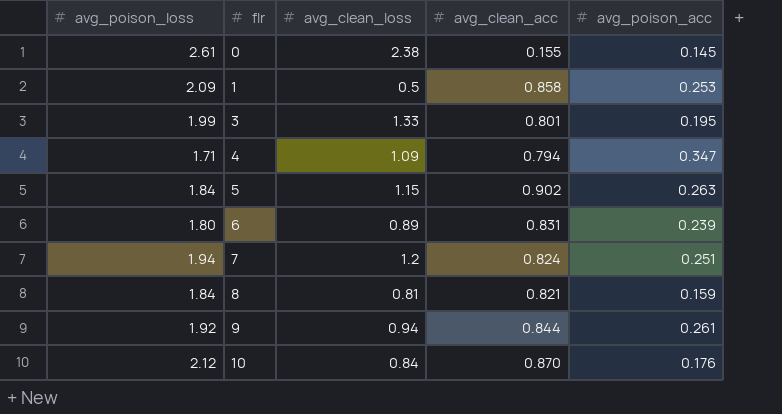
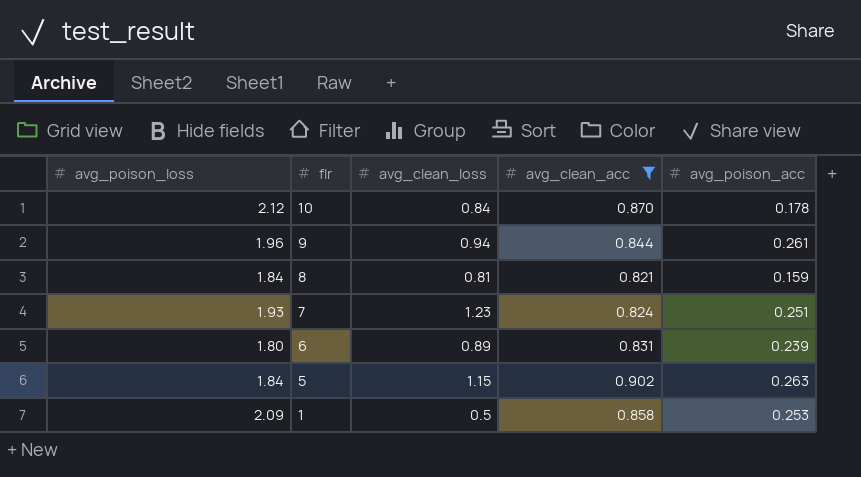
filter: none -> avg_clean_acc >= 0.821
row order: flr ascending -> flr descending
10 | avg_poison_acc: 0.176 -> 0.178
9 | avg_poison_loss: 1.92 -> 1.96
7 | avg_poison_loss: 1.94 -> 1.93
7 | avg_clean_loss: 1.2 -> 1.23

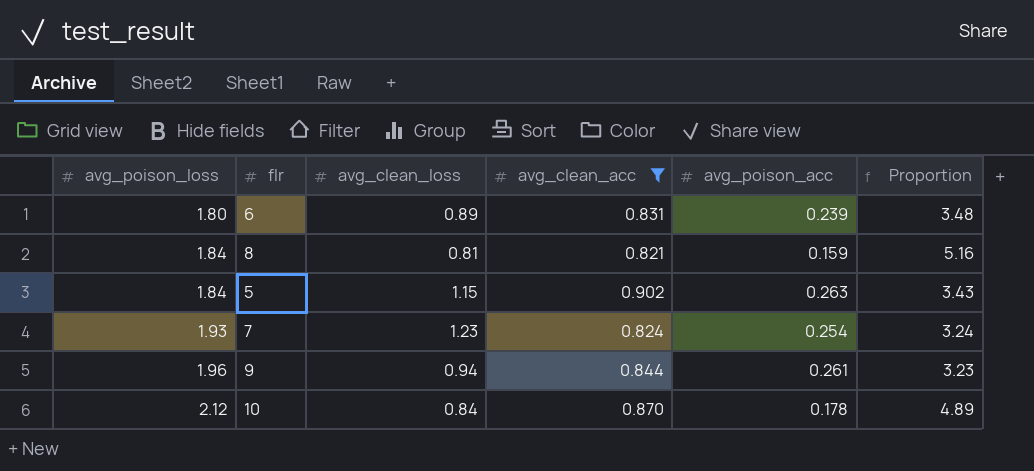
row order: flr descending -> avg_poison_loss ascending
column Proportion | formula: none -> [avg_clean_acc] / [avg_poison_acc]
row 1: 2.09 | 0.5 | 0.858 | 0.253 -> none
7 | avg_poison_acc: 0.251 -> 0.254

